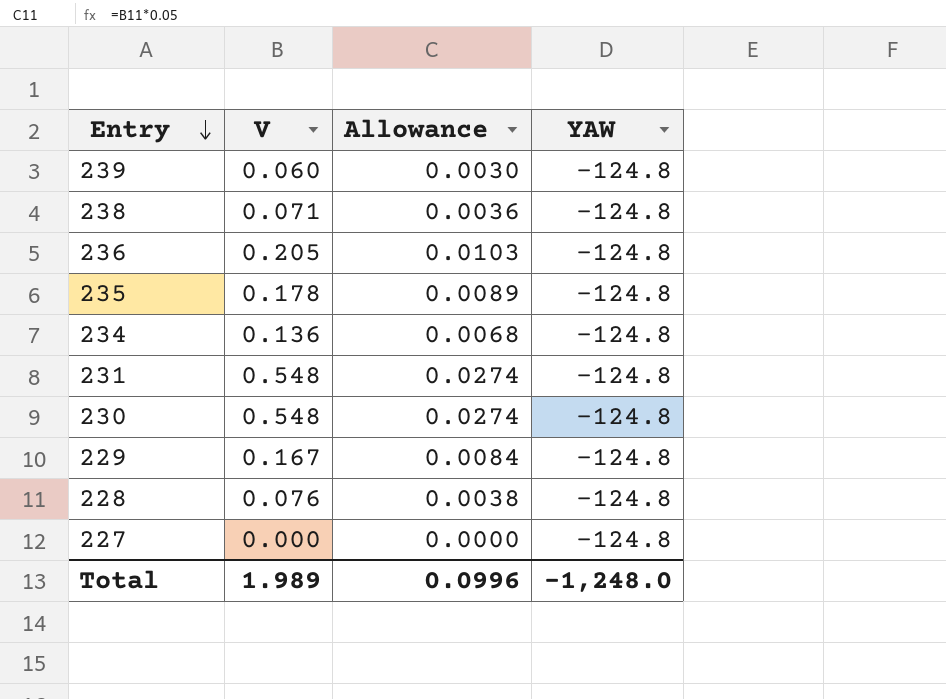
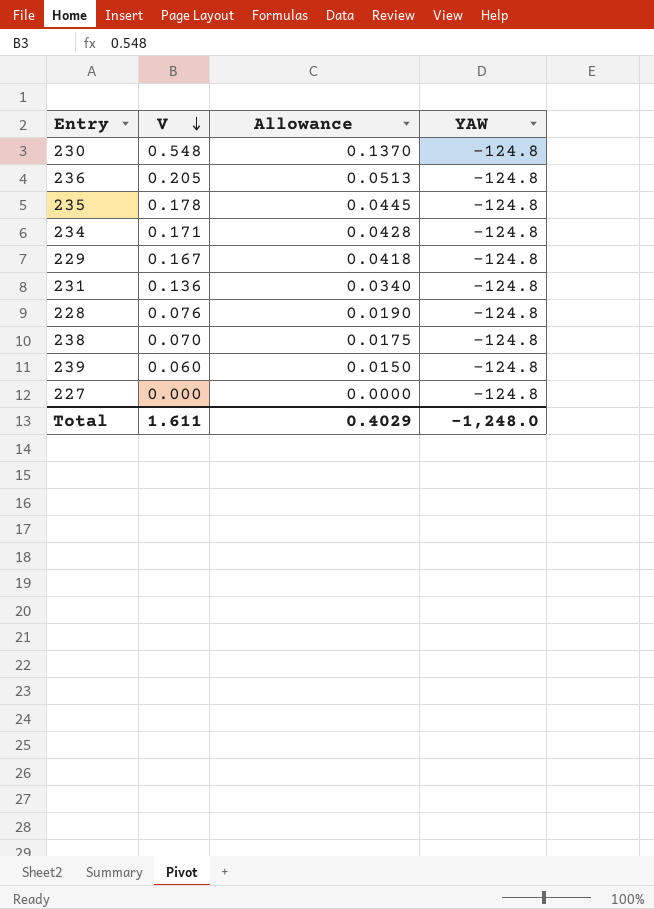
row order: Entry descending -> V descending
column Allowance | formula: [V] * 0.05 -> [V] * 0.25
234 | V: 0.136 -> 0.171
231 | V: 0.548 -> 0.136
238 | V: 0.071 -> 0.070
Total | V: 1.989 -> 1.611
Total | Allowance: 0.0996 -> 0.4029

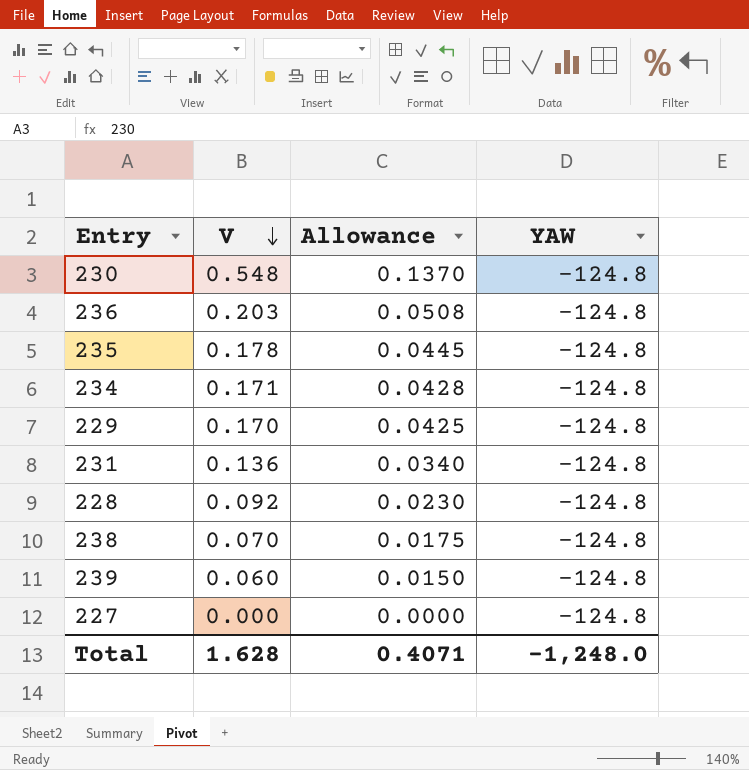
236 | V: 0.205 -> 0.203
236 | Allowance: 0.0513 -> 0.0508
229 | V: 0.167 -> 0.170
229 | Allowance: 0.0418 -> 0.0425
228 | V: 0.076 -> 0.092
228 | Allowance: 0.0190 -> 0.0230
Total | V: 1.611 -> 1.628
Total | Allowance: 0.4029 -> 0.4071

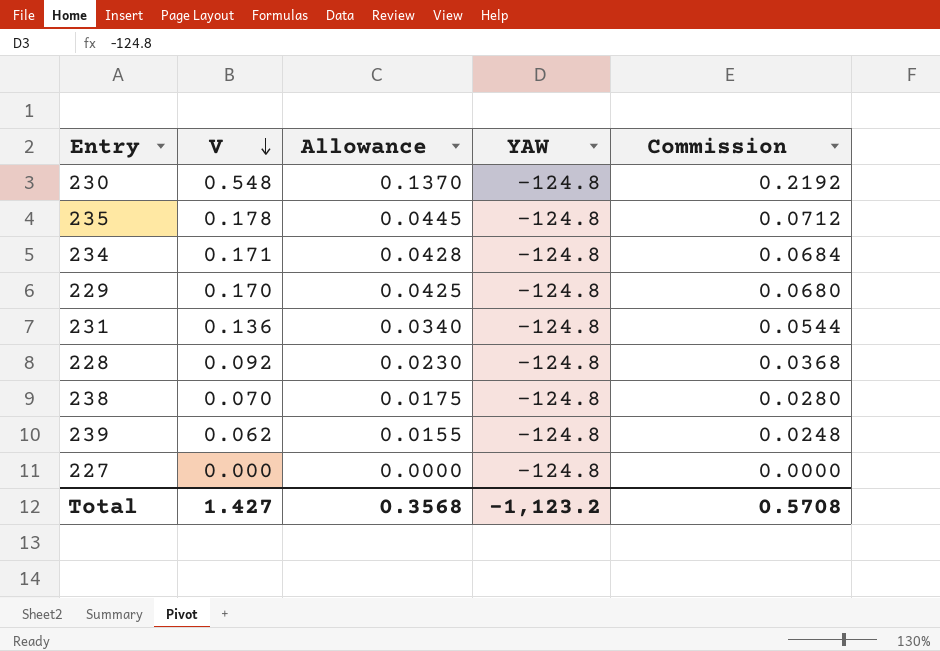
column Commission | formula: none -> [V] * 0.4
row 236: 0.203 | 0.0508 | -124.8 -> none
239 | V: 0.060 -> 0.062
239 | Allowance: 0.0150 -> 0.0155
Total | V: 1.628 -> 1.427
Total | Allowance: 0.4071 -> 0.3568
Total | YAW: -1,248.0 -> -1,123.2

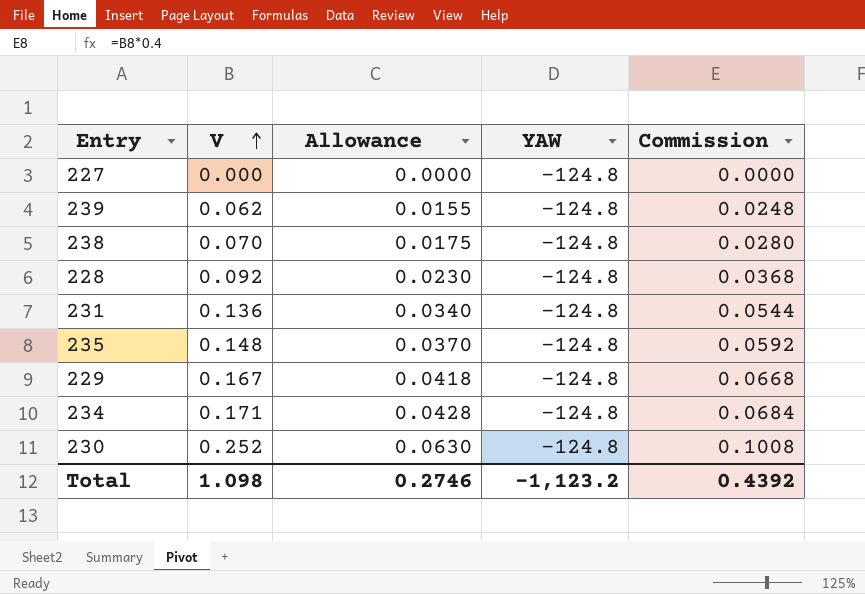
row order: V descending -> V ascending
235 | V: 0.178 -> 0.148
235 | Allowance: 0.0445 -> 0.0370
235 | Commission: 0.0712 -> 0.0592
229 | V: 0.170 -> 0.167
229 | Allowance: 0.0425 -> 0.0418
229 | Commission: 0.0680 -> 0.0668
230 | V: 0.548 -> 0.252
230 | Allowance: 0.1370 -> 0.0630
230 | Commission: 0.2192 -> 0.1008
Total | V: 1.427 -> 1.098
Total | Allowance: 0.3568 -> 0.2746
Total | Commission: 0.5708 -> 0.4392

